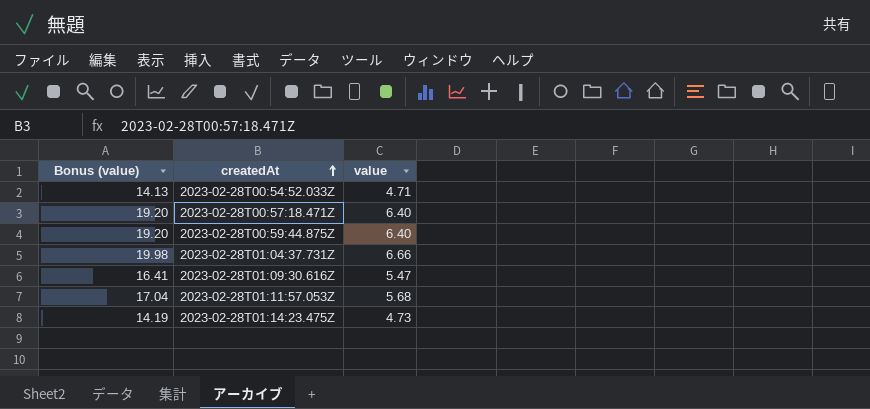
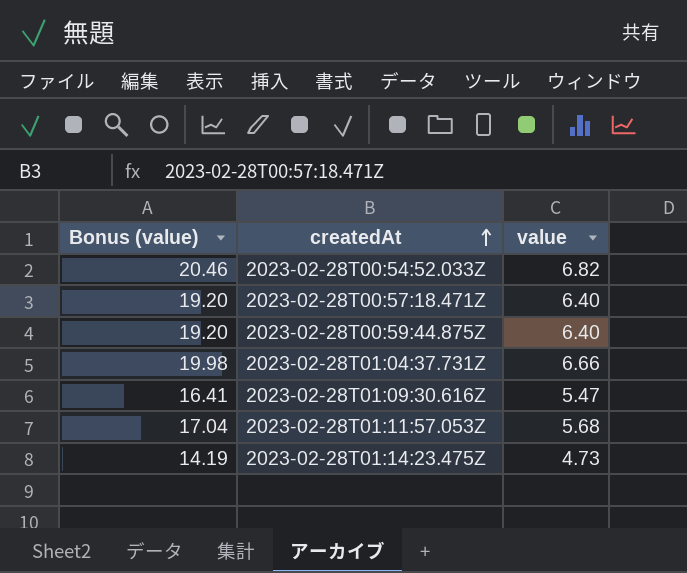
2023-02-28T00:54:52.033Z | Bonus (value): 14.13 -> 20.46
2023-02-28T00:54:52.033Z | value: 4.71 -> 6.82

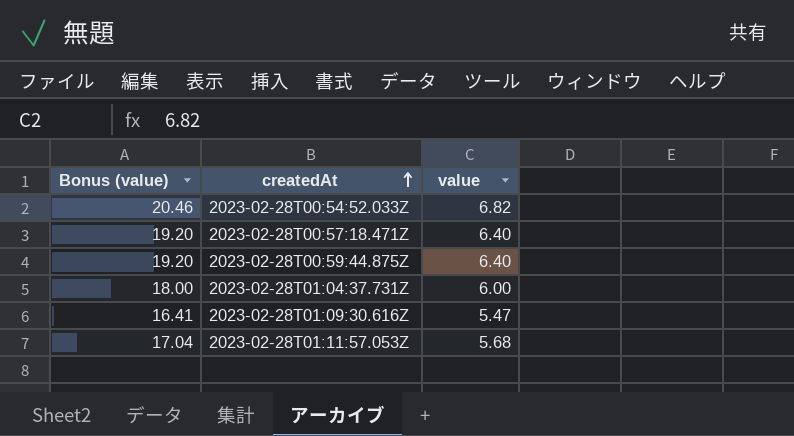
row 2023-02-28T01:14:23.475Z: 14.19 | 4.73 -> none
2023-02-28T01:04:37.731Z | Bonus (value): 19.98 -> 18.00
2023-02-28T01:04:37.731Z | value: 6.66 -> 6.00

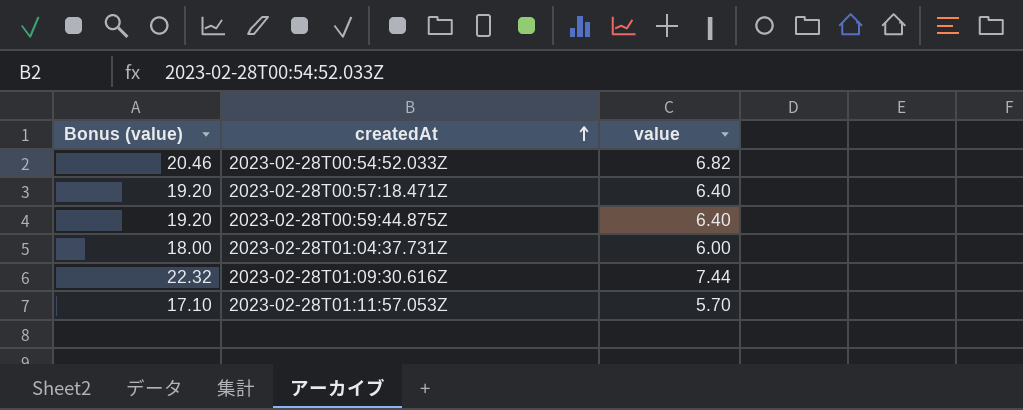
2023-02-28T01:09:30.616Z | Bonus (value): 16.41 -> 22.32
2023-02-28T01:09:30.616Z | value: 5.47 -> 7.44
2023-02-28T01:11:57.053Z | Bonus (value): 17.04 -> 17.10
2023-02-28T01:11:57.053Z | value: 5.68 -> 5.70

